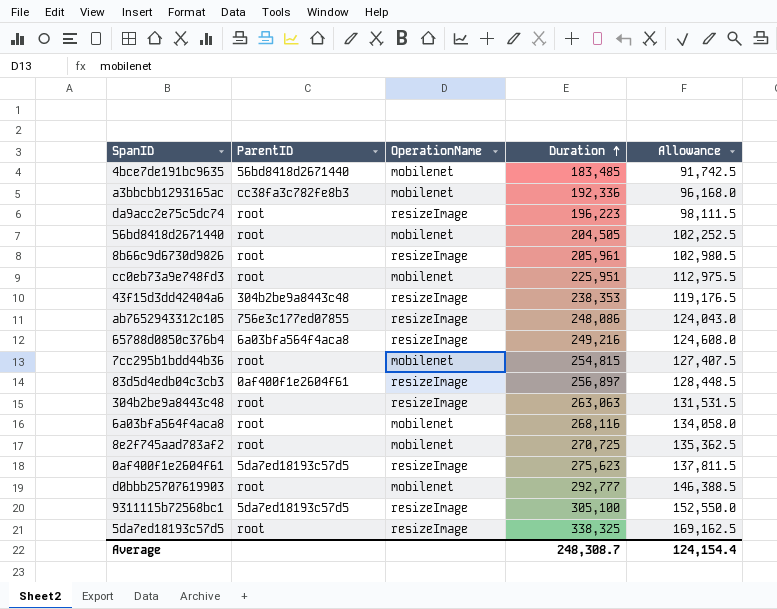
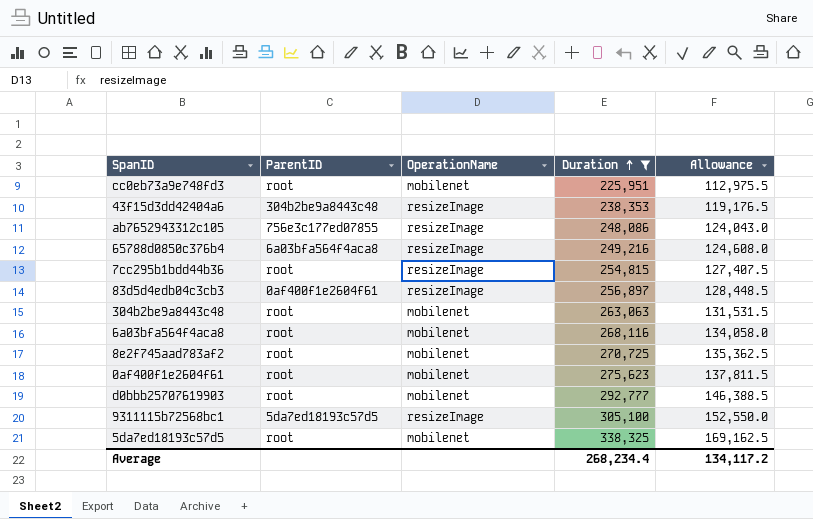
filter: none -> Duration >= 225,951
7cc295b1bdd44b36 | OperationName: mobilenet -> resizeImage
304b2be9a8443c48 | OperationName: resizeImage -> mobilenet
0af400f1e2604f61 | ParentID: 5da7ed18193c57d5 -> root
0af400f1e2604f61 | OperationName: resizeImage -> mobilenet
5da7ed18193c57d5 | OperationName: resizeImage -> mobilenet
Average | Duration: 248,308.7 -> 268,234.4
Average | Allowance: 124,154.4 -> 134,117.2

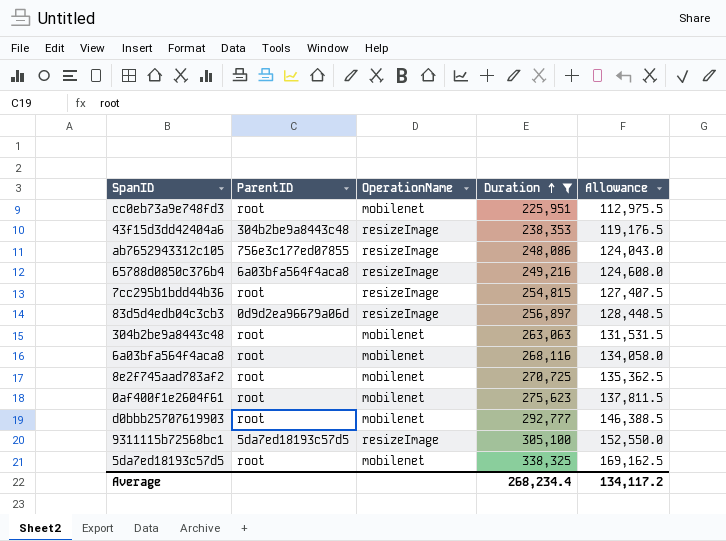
83d5d4edb04c3cb3 | ParentID: 0af400f1e2604f61 -> 0d9d2ea96679a06d

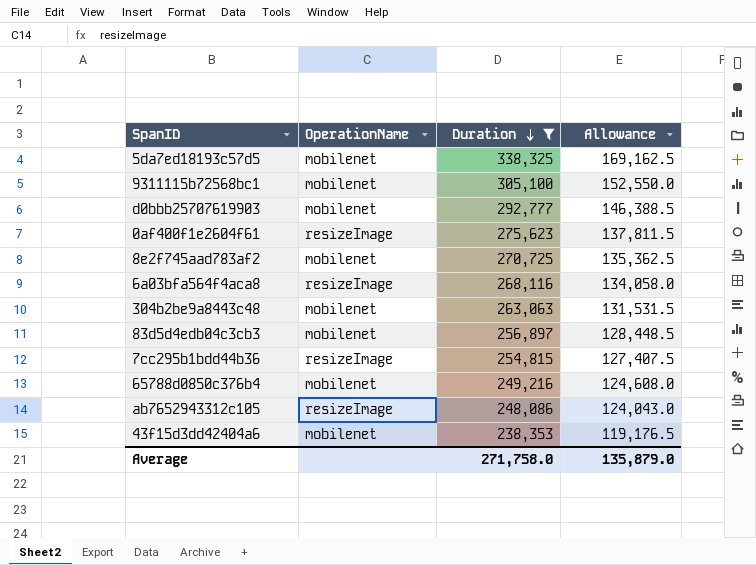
row order: Duration ascending -> Duration descending
column ParentID | position: 2 -> none
row cc0eb73a9e748fd3: root | mobilenet | 225,951 | 112,975.5 -> none
9311115b72568bc1 | OperationName: resizeImage -> mobilenet
0af400f1e2604f61 | OperationName: mobilenet -> resizeImage
6a03bfa564f4aca8 | OperationName: mobilenet -> resizeImage
83d5d4edb04c3cb3 | OperationName: resizeImage -> mobilenet
65788d0850c376b4 | OperationName: resizeImage -> mobilenet
43f15d3dd42404a6 | OperationName: resizeImage -> mobilenet
Average | Duration: 268,234.4 -> 271,758.0
Average | Allowance: 134,117.2 -> 135,879.0

